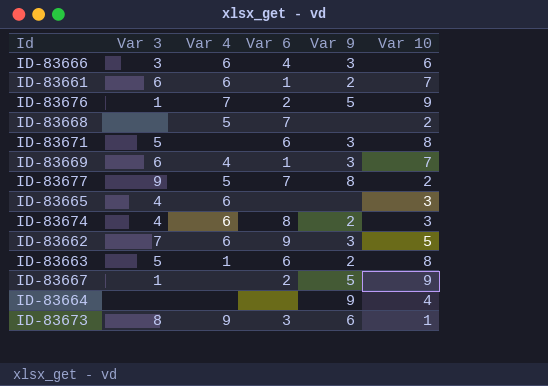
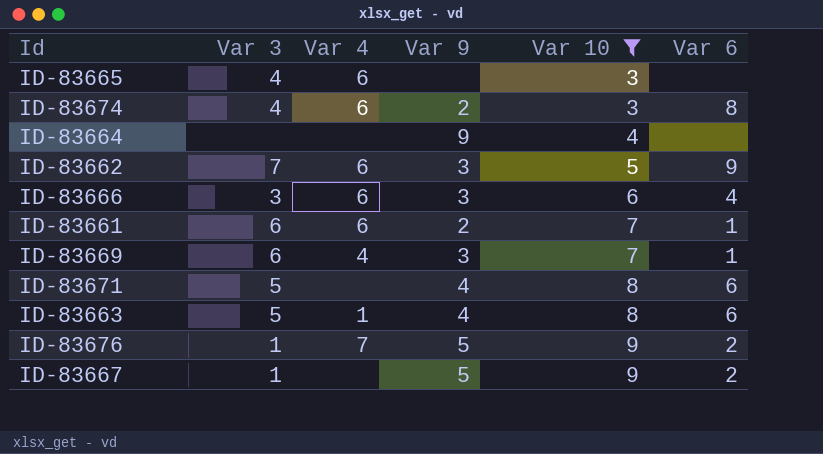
filter: none -> Var 10 >= 3
row order: none -> Var 10 ascending
column Var 6 | position: 4 -> 6
ID-83671 | Var 9: 3 -> 4
ID-83663 | Var 9: 2 -> 4

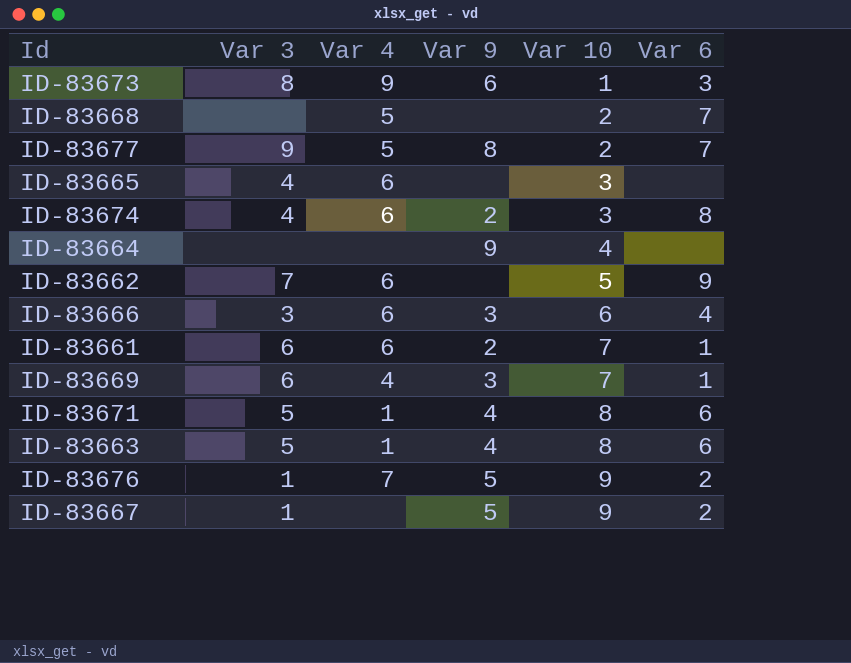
filter: Var 10 >= 3 -> none
ID-83662 | Var 9: 3 -> none
ID-83671 | Var 4: none -> 1

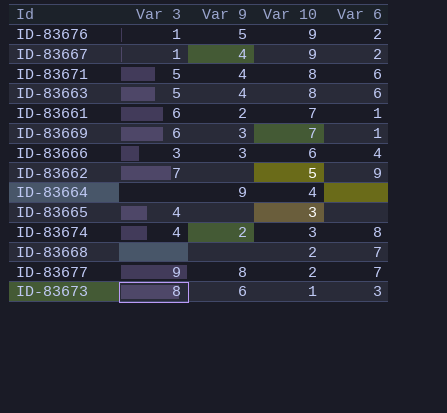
row order: Var 10 ascending -> Var 10 descending
column Var 4 | position: 3 -> none
ID-83667 | Var 9: 5 -> 4

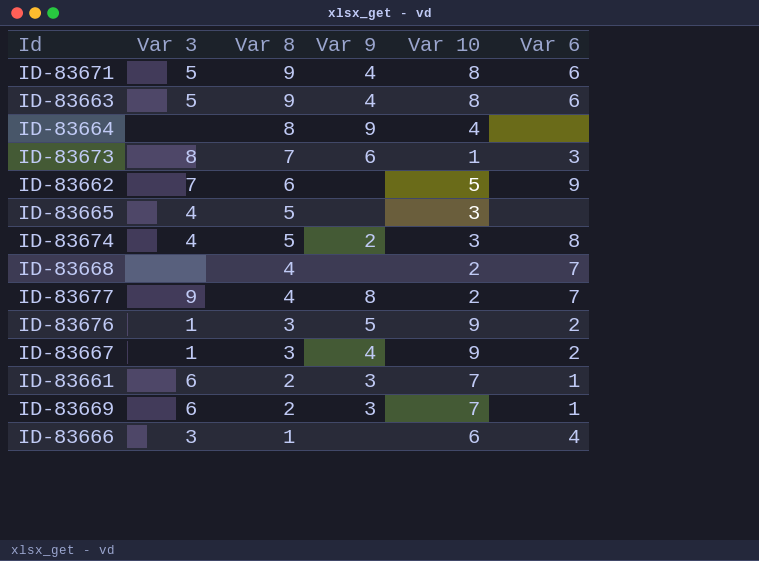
row order: Var 10 descending -> Var 8 descending
column Var 8 | position: none -> 3
ID-83661 | Var 9: 2 -> 3
ID-83666 | Var 9: 3 -> none

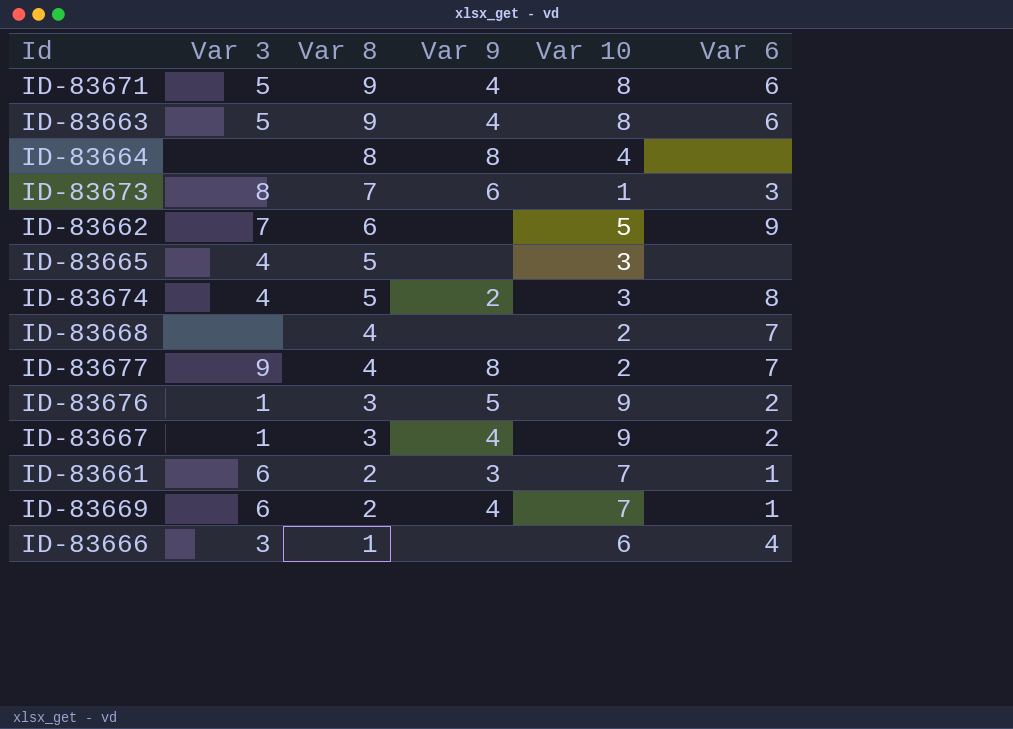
ID-83664 | Var 9: 9 -> 8
ID-83669 | Var 9: 3 -> 4

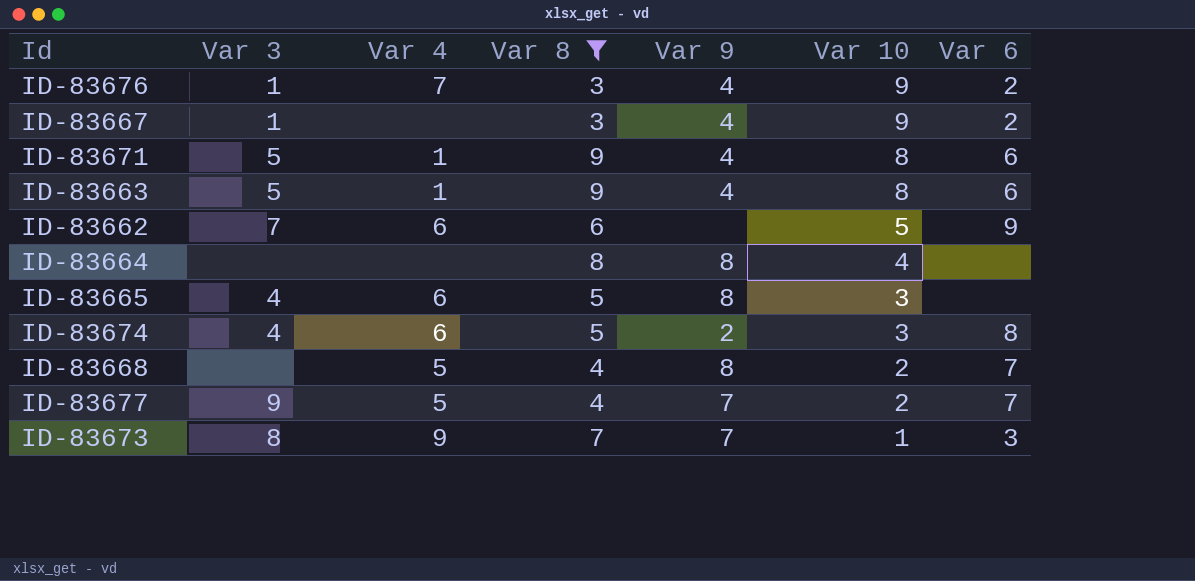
filter: none -> Var 8 >= 3
row order: Var 8 descending -> Var 10 descending
column Var 4 | position: none -> 3
ID-83676 | Var 9: 5 -> 4
ID-83665 | Var 9: none -> 8
ID-83668 | Var 9: none -> 8
ID-83677 | Var 9: 8 -> 7
ID-83673 | Var 9: 6 -> 7

